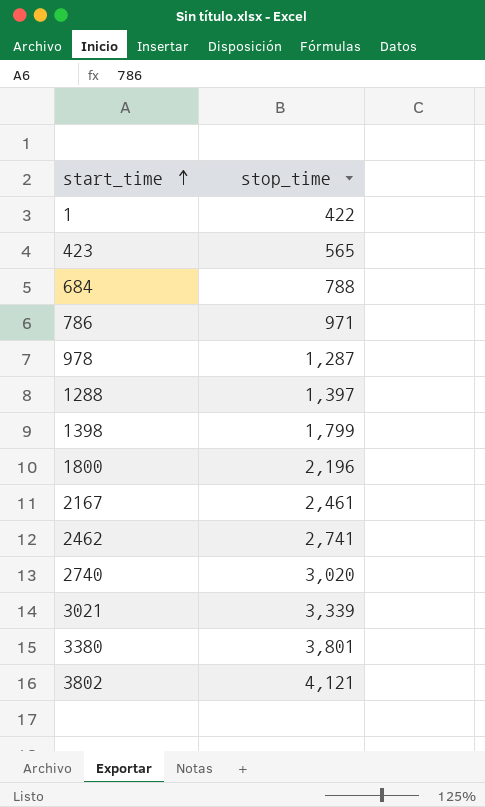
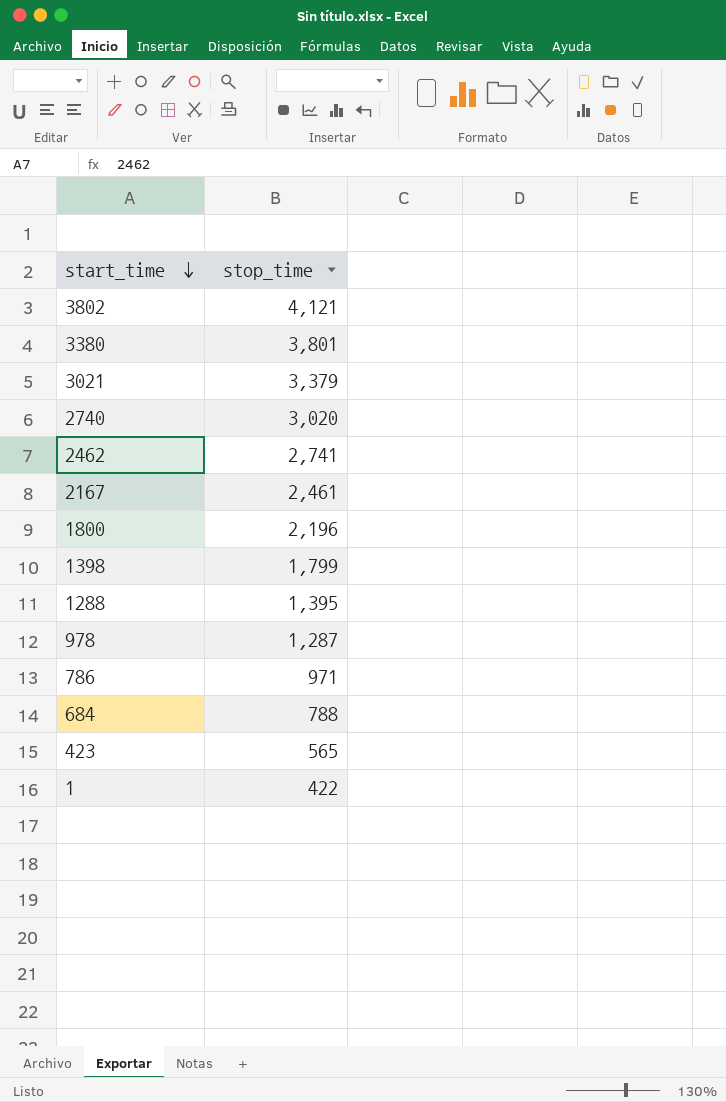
row order: start_time ascending -> start_time descending
3021 | stop_time: 3,339 -> 3,379
1288 | stop_time: 1,397 -> 1,395

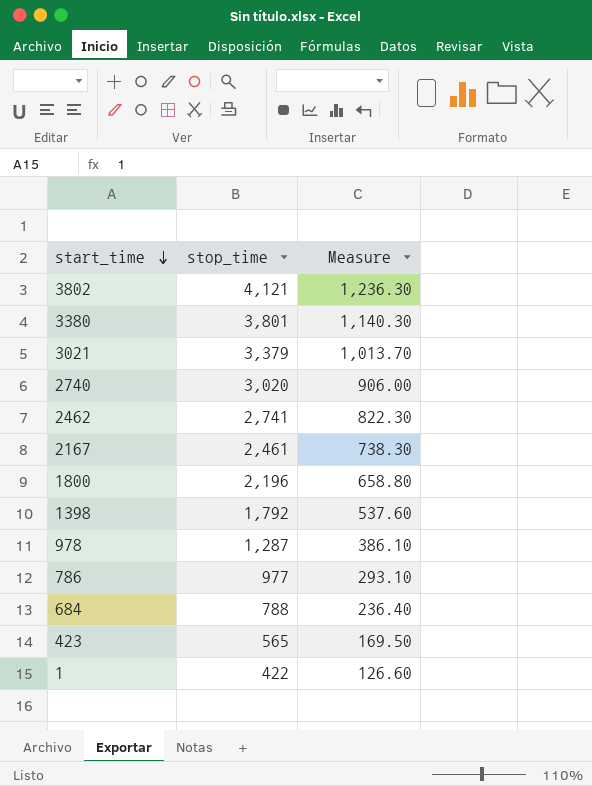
column Measure | formula: none -> [stop_time] * 0.3
row 1288: 1,395 -> none
1398 | stop_time: 1,799 -> 1,792
786 | stop_time: 971 -> 977

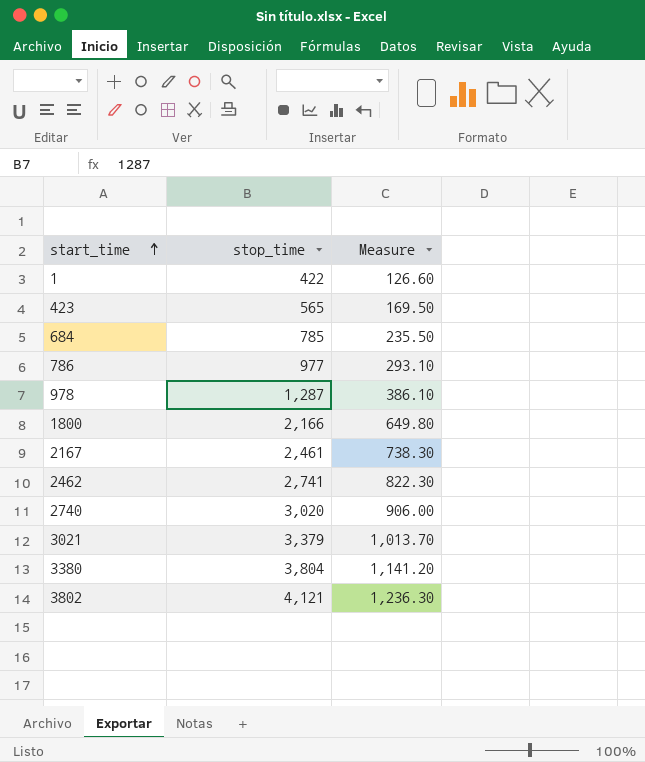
row order: start_time descending -> start_time ascending
row 1398: 1,792 | 537.60 -> none
684 | stop_time: 788 -> 785
684 | Measure: 236.40 -> 235.50
1800 | stop_time: 2,196 -> 2,166
1800 | Measure: 658.80 -> 649.80
3380 | stop_time: 3,801 -> 3,804
3380 | Measure: 1,140.30 -> 1,141.20

